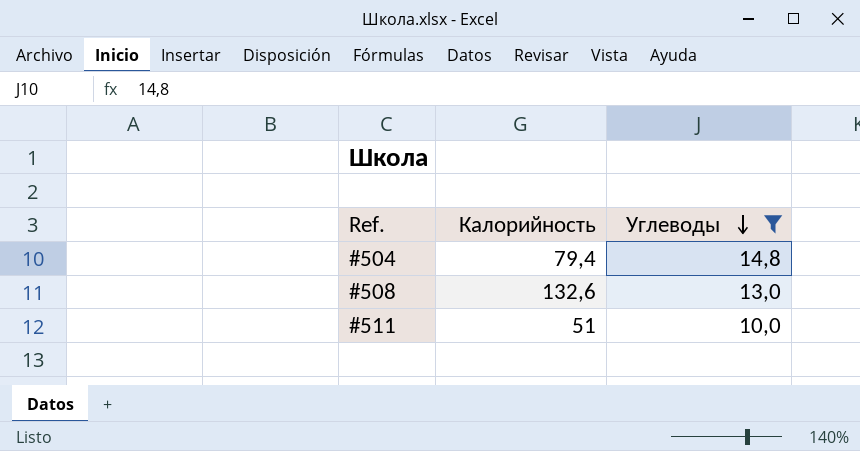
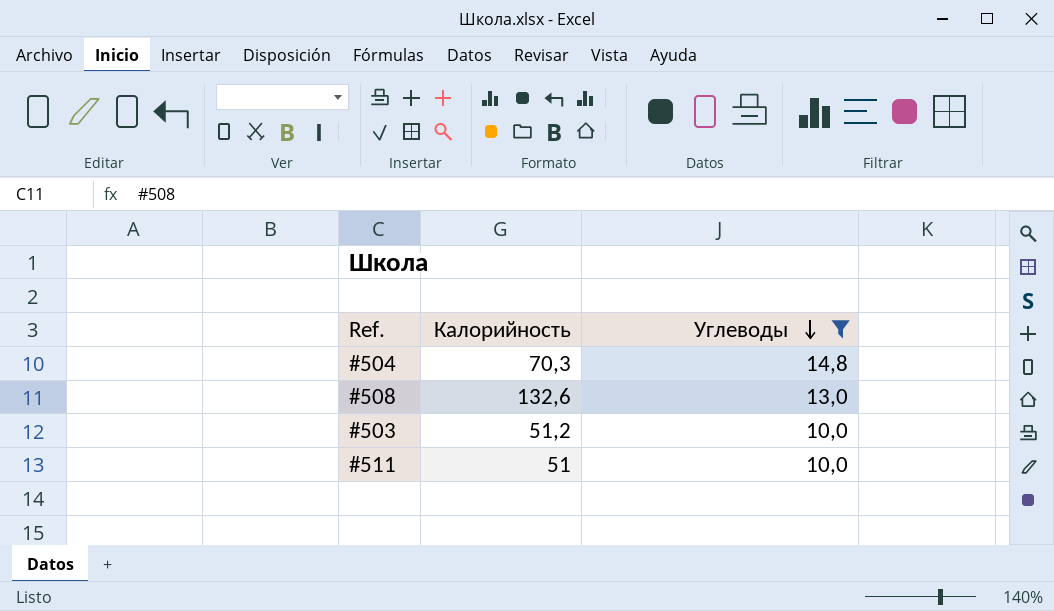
#504 | Калорийность: 79,4 -> 70,3
row #503: none -> 51,2 | 10,0

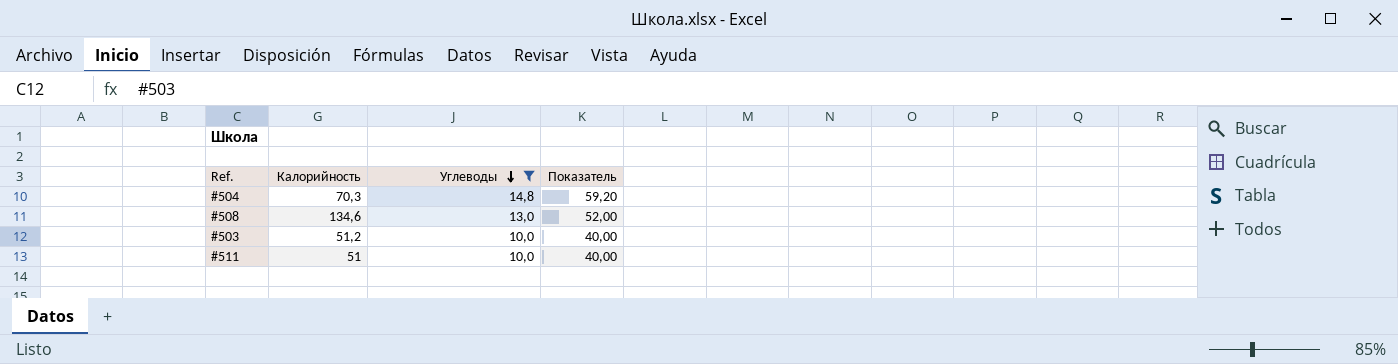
column Показатель | formula: none -> [Углеводы] * 4
#508 | Калорийность: 132,6 -> 134,6

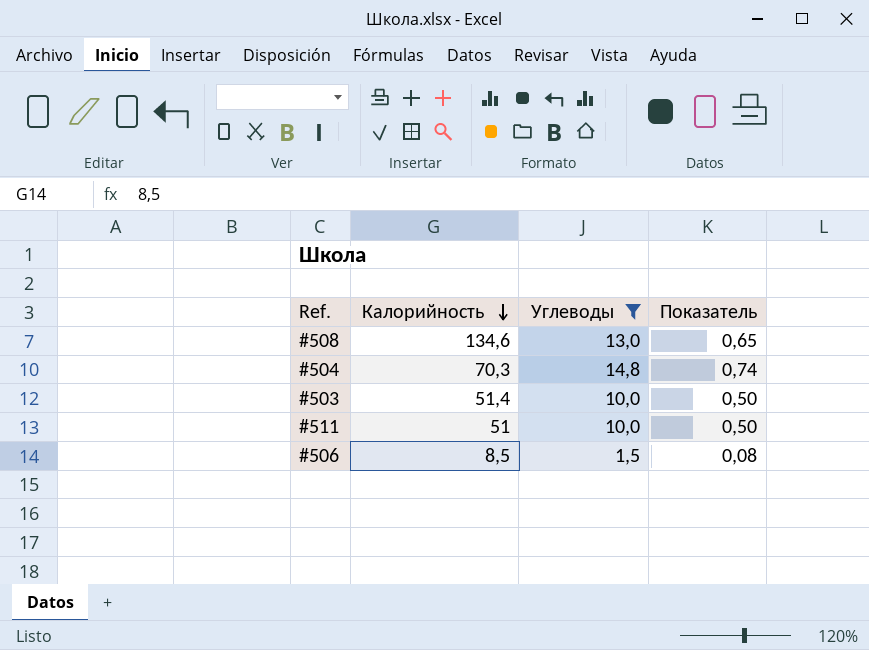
row order: Углеводы descending -> Калорийность descending
column Показатель | formula: [Углеводы] * 4 -> [Углеводы] * 0,05
#503 | Калорийность: 51,2 -> 51,4
row #506: none -> 8,5 | 1,5 | 0,08

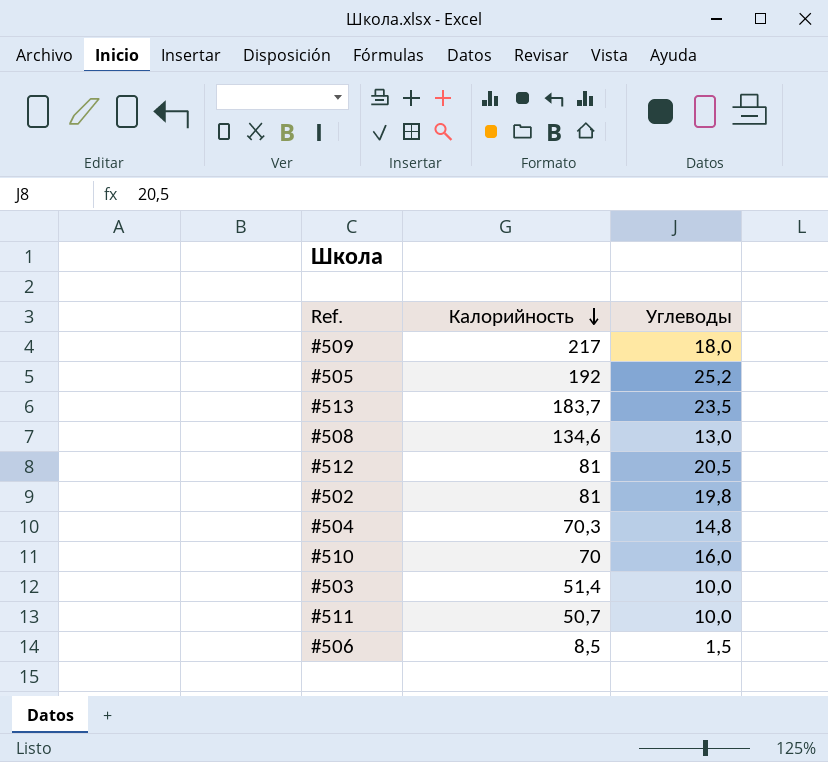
filter: Углеводы <= 14,8 -> none
column Показатель | formula: [Углеводы] * 0,05 -> none
#511 | Калорийность: 51 -> 50,7

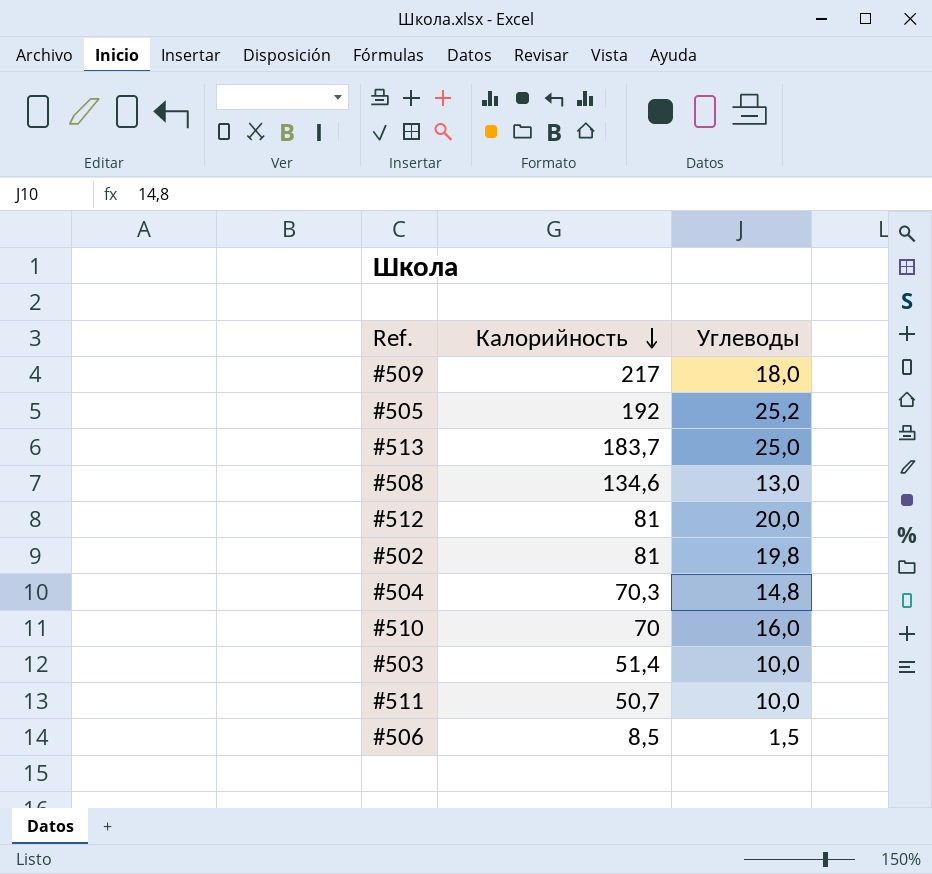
#513 | Углеводы: 23,5 -> 25,0
#512 | Углеводы: 20,5 -> 20,0

